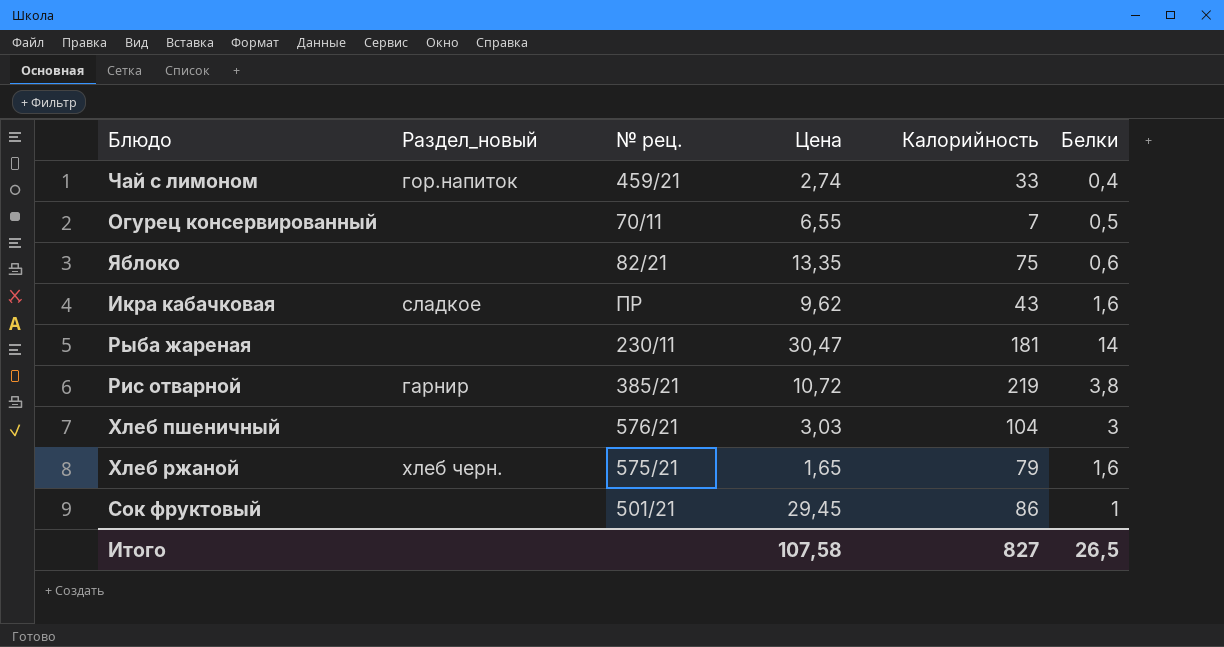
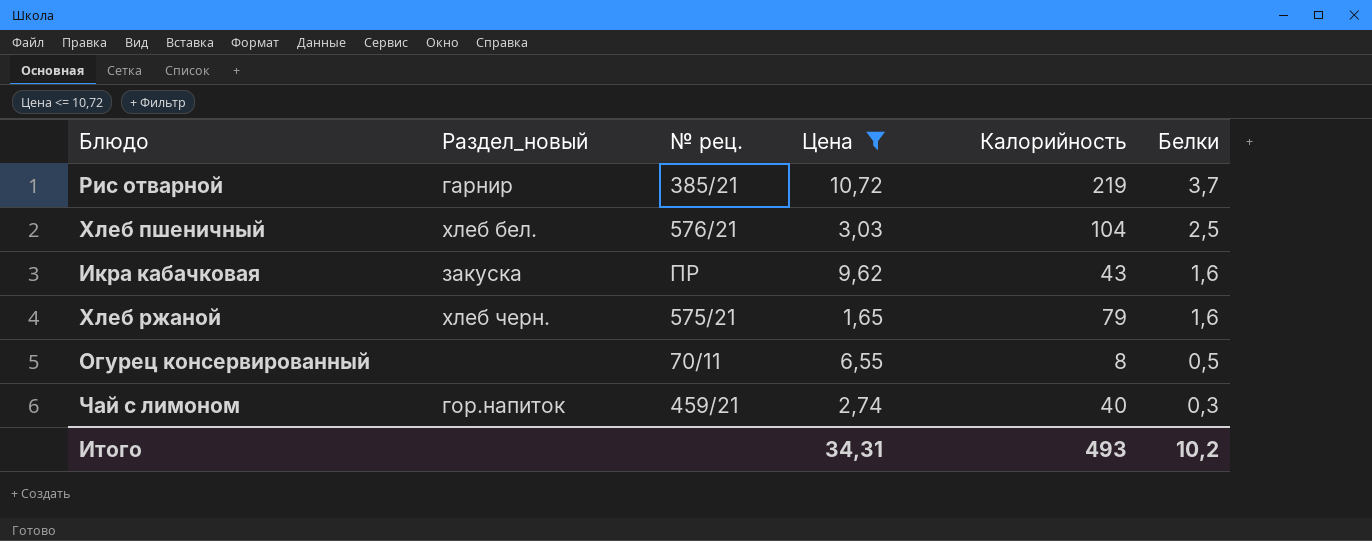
filter: none -> Цена <= 10,72
row order: none -> Белки descending
Рис отварной | Белки: 3,8 -> 3,7
Хлеб пшеничный | Раздел_новый: none -> хлеб бел.
Хлеб пшеничный | Белки: 3 -> 2,5
Икра кабачковая | Раздел_новый: сладкое -> закуска
Огурец консервированный | Калорийность: 7 -> 8
Чай с лимоном | Калорийность: 33 -> 40
Чай с лимоном | Белки: 0,4 -> 0,3
Итого | Цена: 107,58 -> 34,31
Итого | Калорийность: 827 -> 493
Итого | Белки: 26,5 -> 10,2

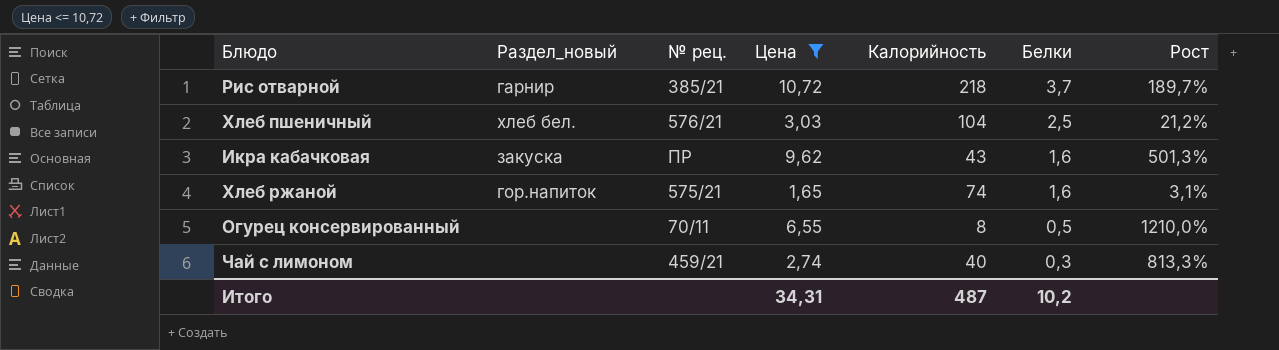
column Рост | formula: none -> ([Цена] - [Белки]) / [Белки]
Рис отварной | Калорийность: 219 -> 218
Хлеб ржаной | Раздел_новый: хлеб черн. -> гор.напиток
Хлеб ржаной | Калорийность: 79 -> 74
Чай с лимоном | Раздел_новый: гор.напиток -> none
Итого | Калорийность: 493 -> 487

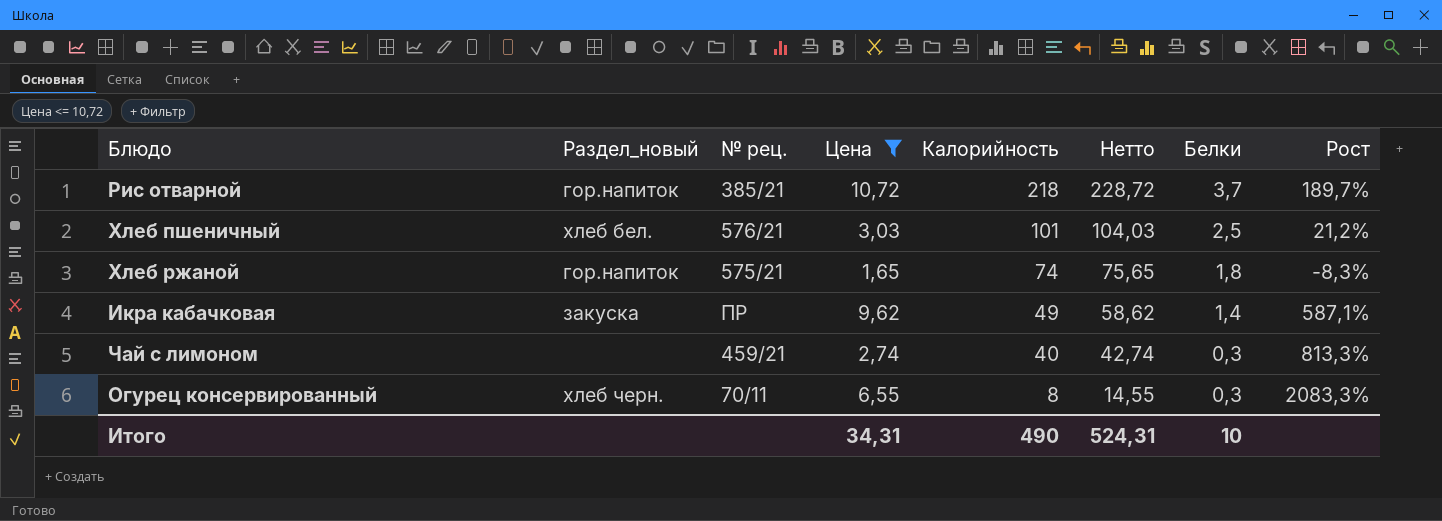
row order: Белки descending -> Калорийность descending
column Нетто | formula: none -> [Цена] + [Калорийность]
Рис отварной | Раздел_новый: гарнир -> гор.напиток
Хлеб пшеничный | Калорийность: 104 -> 101
Хлеб ржаной | Белки: 1,6 -> 1,8
Хлеб ржаной | Рост: 3,1% -> -8,3%
Икра кабачковая | Калорийность: 43 -> 49
Икра кабачковая | Белки: 1,6 -> 1,4
Икра кабачковая | Рост: 501,3% -> 587,1%
Огурец консервированный | Раздел_новый: none -> хлеб черн.
Огурец консервированный | Белки: 0,5 -> 0,3
Огурец консервированный | Рост: 1210,0% -> 2083,3%
Итого | Калорийность: 487 -> 490
Итого | Белки: 10,2 -> 10

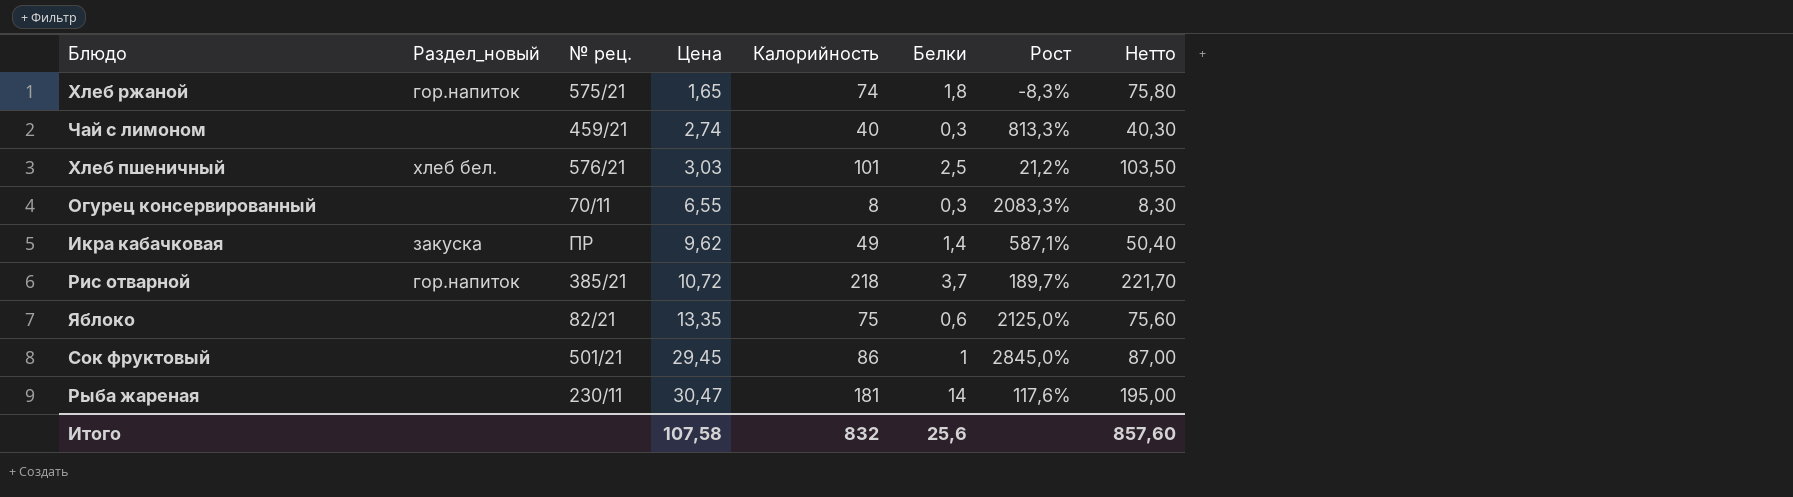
filter: Цена <= 10,72 -> none
row order: Калорийность descending -> Цена ascending
column Нетто | formula: [Цена] + [Калорийность] -> [Калорийность] + [Белки]
column Нетто | position: 6 -> 8
Огурец консервированный | Раздел_новый: хлеб черн. -> none
Итого | Цена: 34,31 -> 107,58
Итого | Калорийность: 490 -> 832
Итого | Белки: 10 -> 25,6
Итого | Нетто: 524,31 -> 857,60

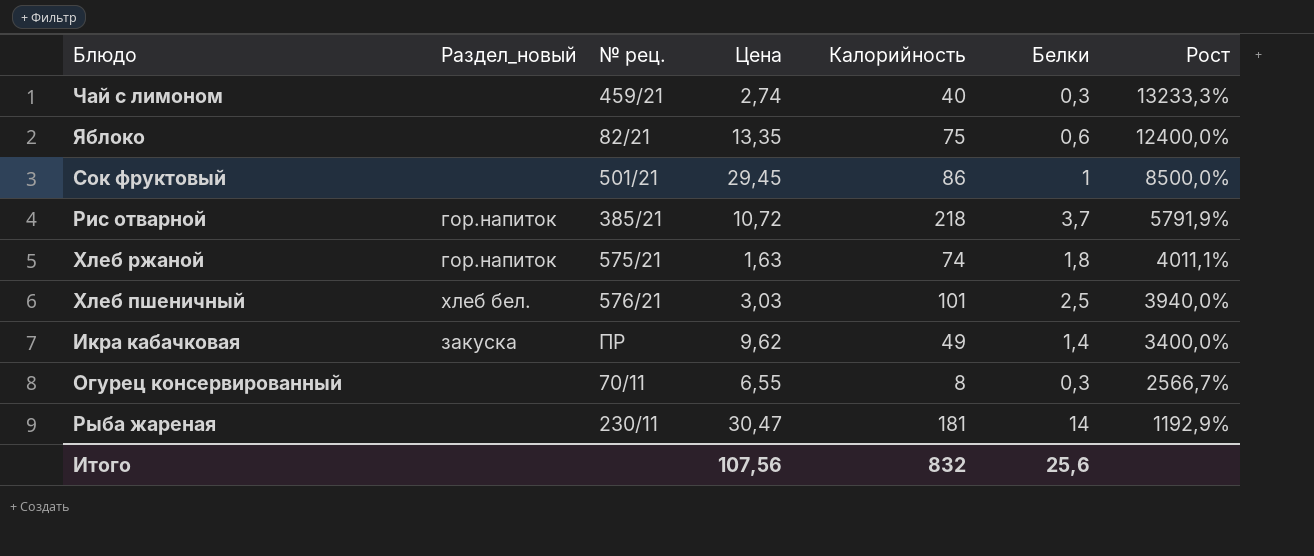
row order: Цена ascending -> Рост descending
column Нетто | formula: [Калорийность] + [Белки] -> none
column Рост | formula: ([Цена] - [Белки]) / [Белки] -> ([Калорийность] - [Белки]) / [Белки]
Хлеб ржаной | Цена: 1,65 -> 1,63
Итого | Цена: 107,58 -> 107,56

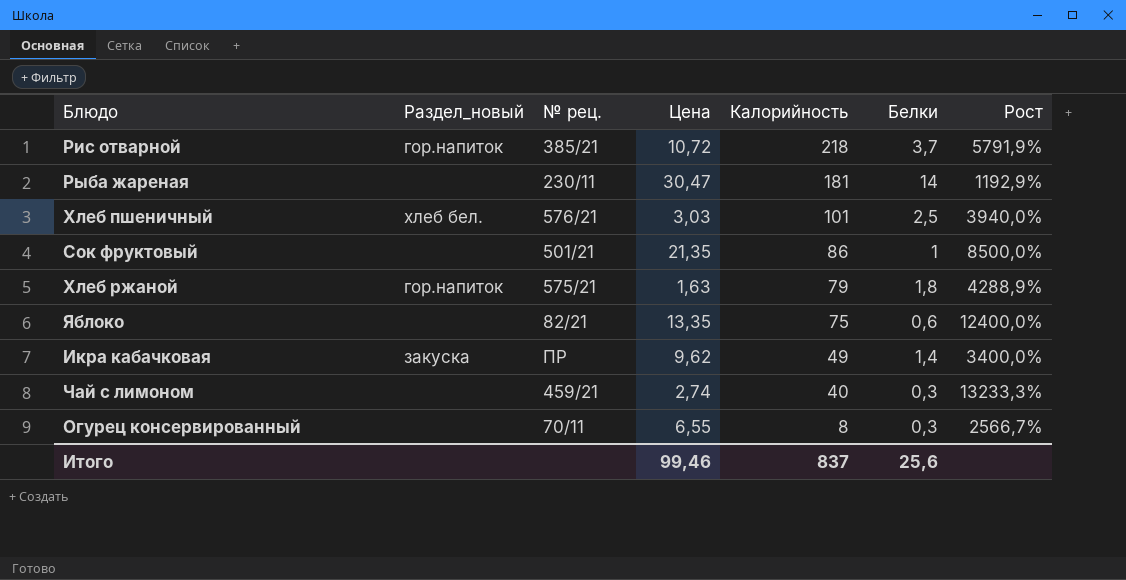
row order: Рост descending -> Калорийность descending
Сок фруктовый | Цена: 29,45 -> 21,35
Хлеб ржаной | Калорийность: 74 -> 79
Хлеб ржаной | Рост: 4011,1% -> 4288,9%
Итого | Цена: 107,56 -> 99,46
Итого | Калорийность: 832 -> 837

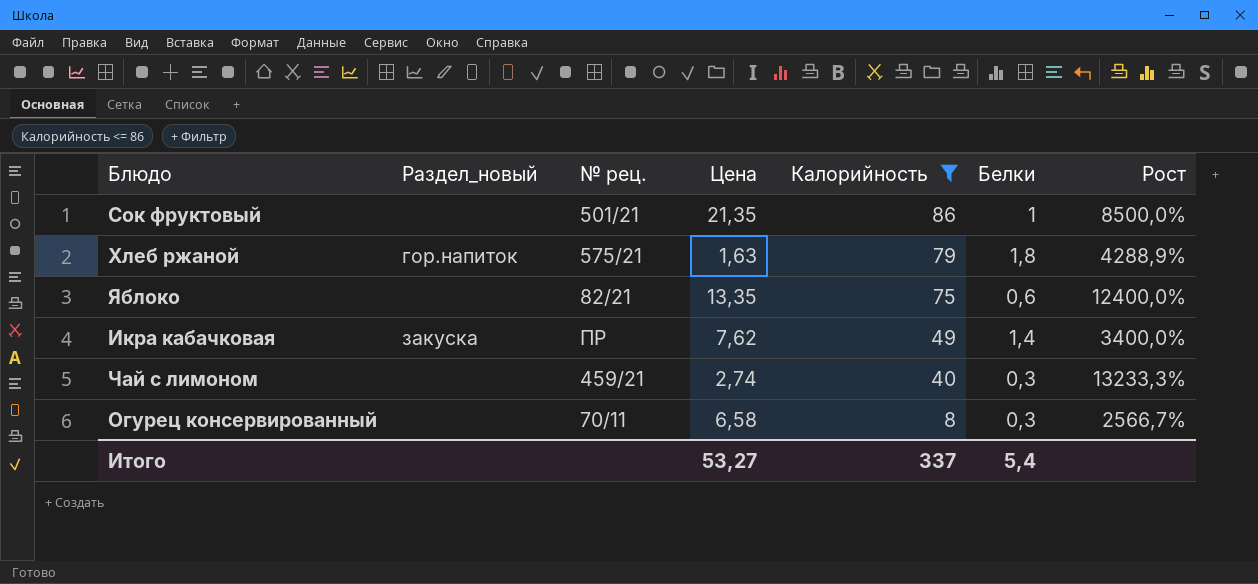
filter: none -> Калорийность <= 86
Икра кабачковая | Цена: 9,62 -> 7,62
Огурец консервированный | Цена: 6,55 -> 6,58
Итого | Цена: 99,46 -> 53,27
Итого | Калорийность: 837 -> 337
Итого | Белки: 25,6 -> 5,4

